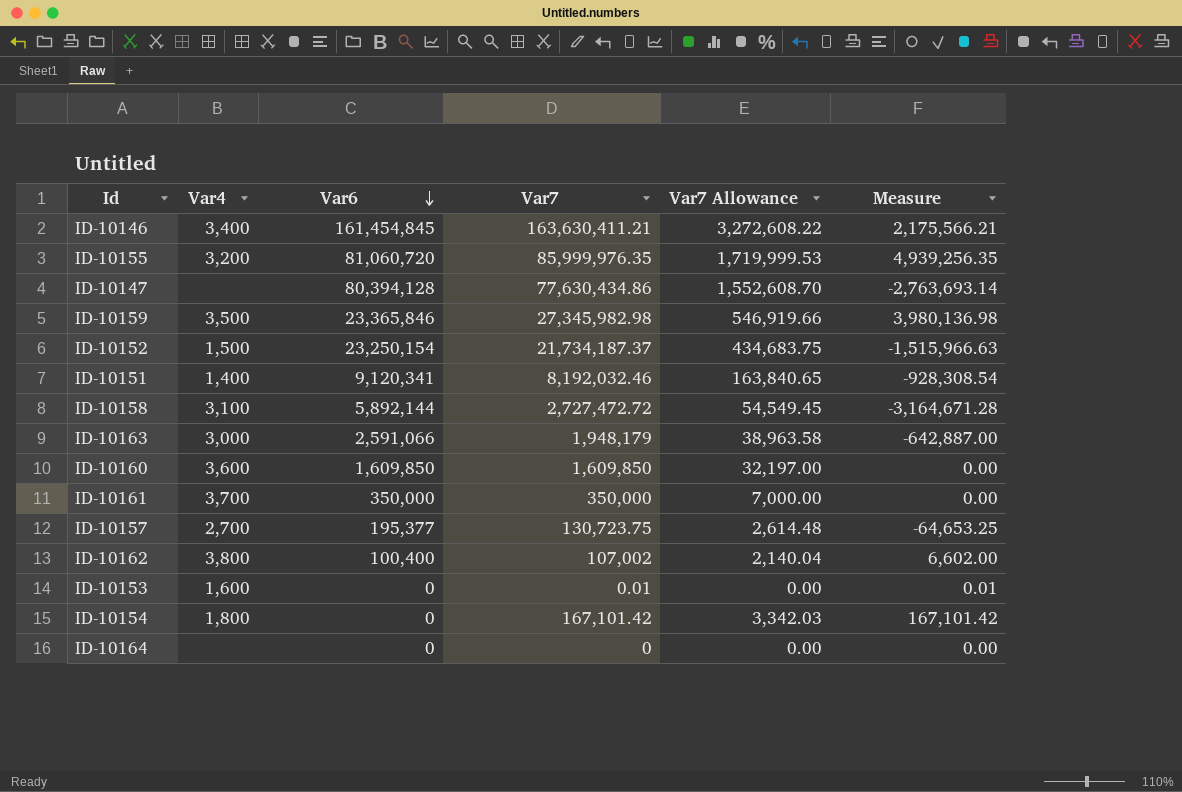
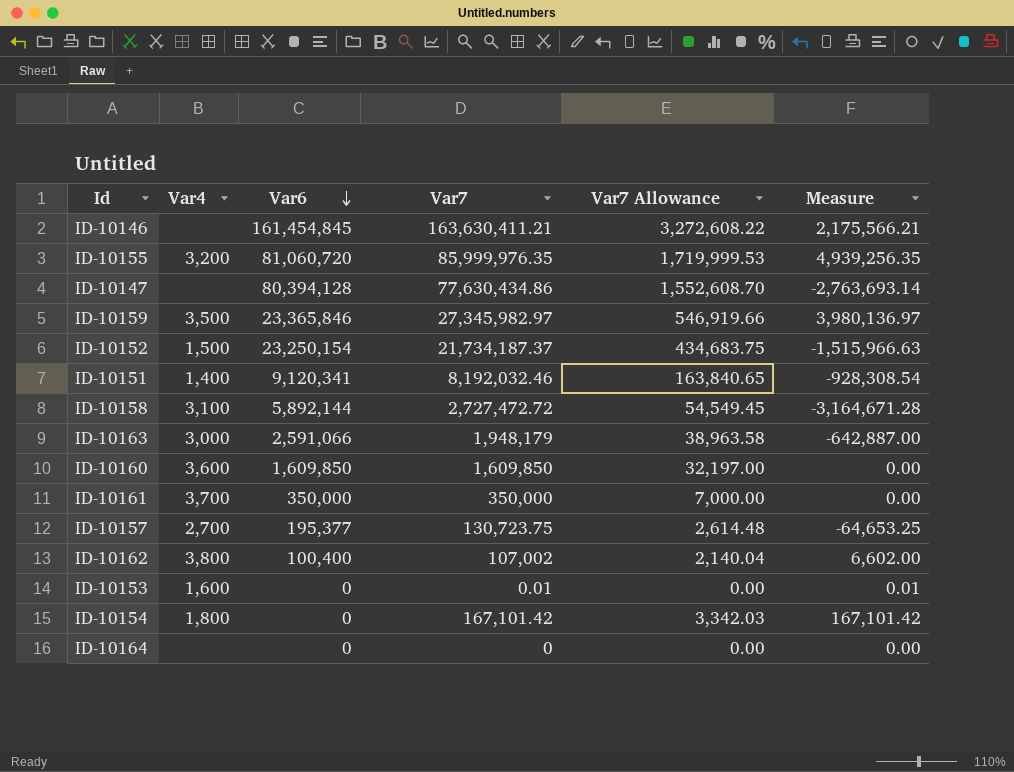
ID-10146 | Var4: 3,400 -> none
ID-10159 | Var7: 27,345,982.98 -> 27,345,982.97
ID-10159 | Measure: 3,980,136.98 -> 3,980,136.97

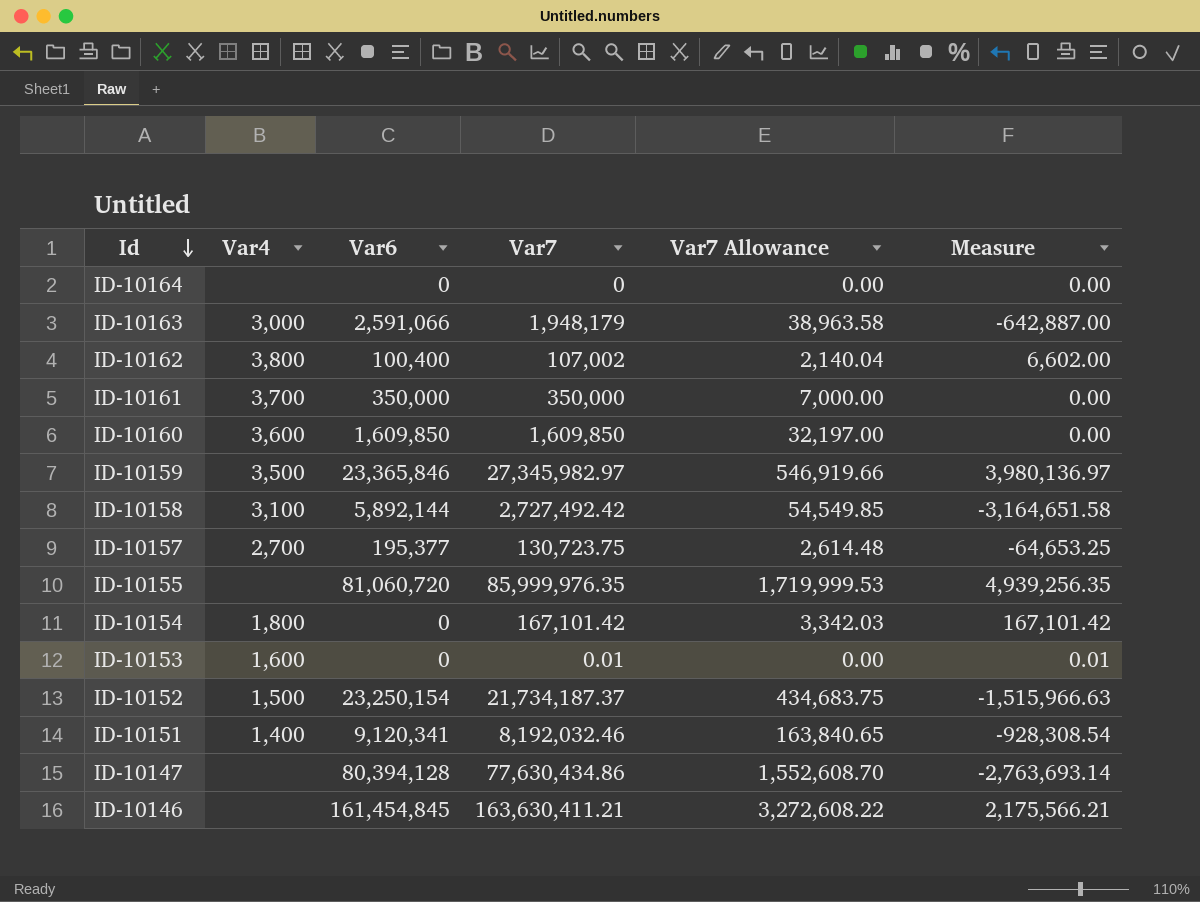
row order: Var6 descending -> Id descending
ID-10158 | Var7: 2,727,472.72 -> 2,727,492.42
ID-10158 | Var7 Allowance: 54,549.45 -> 54,549.85
ID-10158 | Measure: -3,164,671.28 -> -3,164,651.58
ID-10155 | Var4: 3,200 -> none

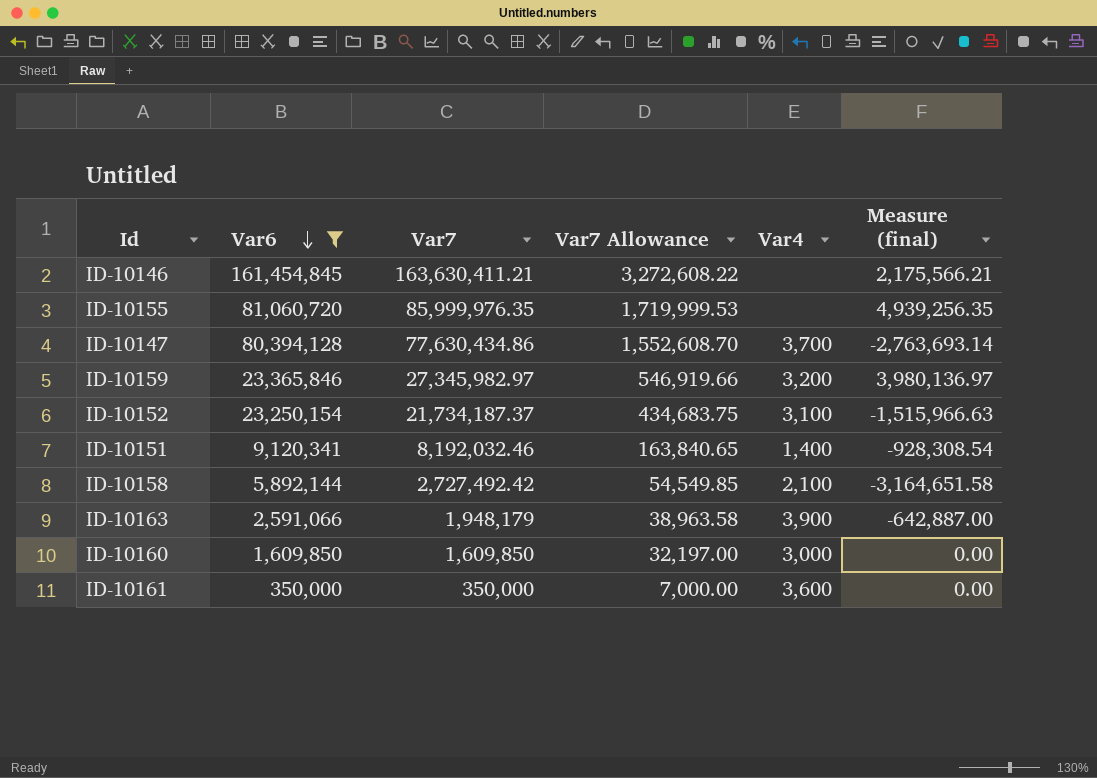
filter: none -> Var6 >= 350,000
row order: Id descending -> Var6 descending
column Var4 | position: 2 -> 5
column name: Measure -> Measure (final)
ID-10147 | Var4: none -> 3,700
ID-10159 | Var4: 3,500 -> 3,200
ID-10152 | Var4: 1,500 -> 3,100
ID-10158 | Var4: 3,100 -> 2,100
ID-10163 | Var4: 3,000 -> 3,900
ID-10160 | Var4: 3,600 -> 3,000
ID-10161 | Var4: 3,700 -> 3,600

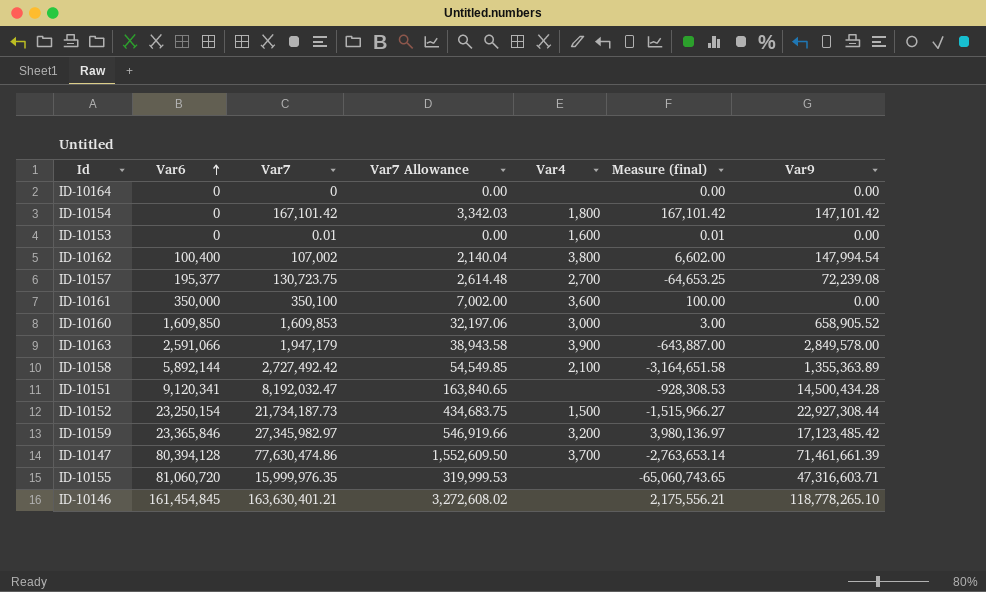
filter: Var6 >= 350,000 -> none
row order: Var6 descending -> Var6 ascending
column Var9 | position: none -> 7
ID-10161 | Var7: 350,000 -> 350,100
ID-10161 | Var7 Allowance: 7,000.00 -> 7,002.00
ID-10161 | Measure (final): 0.00 -> 100.00
ID-10160 | Var7: 1,609,850 -> 1,609,853
ID-10160 | Var7 Allowance: 32,197.00 -> 32,197.06
ID-10160 | Measure (final): 0.00 -> 3.00
ID-10163 | Var7: 1,948,179 -> 1,947,179
ID-10163 | Var7 Allowance: 38,963.58 -> 38,943.58
ID-10163 | Measure (final): -642,887.00 -> -643,887.00
ID-10151 | Var7: 8,192,032.46 -> 8,192,032.47
ID-10151 | Var4: 1,400 -> none
ID-10151 | Measure (final): -928,308.54 -> -928,308.53
ID-10152 | Var7: 21,734,187.37 -> 21,734,187.73
ID-10152 | Var4: 3,100 -> 1,500
ID-10152 | Measure (final): -1,515,966.63 -> -1,515,966.27
ID-10147 | Var7: 77,630,434.86 -> 77,630,474.86
ID-10147 | Var7 Allowance: 1,552,608.70 -> 1,552,609.50
ID-10147 | Measure (final): -2,763,693.14 -> -2,763,653.14
ID-10155 | Var7: 85,999,976.35 -> 15,999,976.35
ID-10155 | Var7 Allowance: 1,719,999.53 -> 319,999.53
ID-10155 | Measure (final): 4,939,256.35 -> -65,060,743.65
ID-10146 | Var7: 163,630,411.21 -> 163,630,401.21
ID-10146 | Var7 Allowance: 3,272,608.22 -> 3,272,608.02
ID-10146 | Measure (final): 2,175,566.21 -> 2,175,556.21

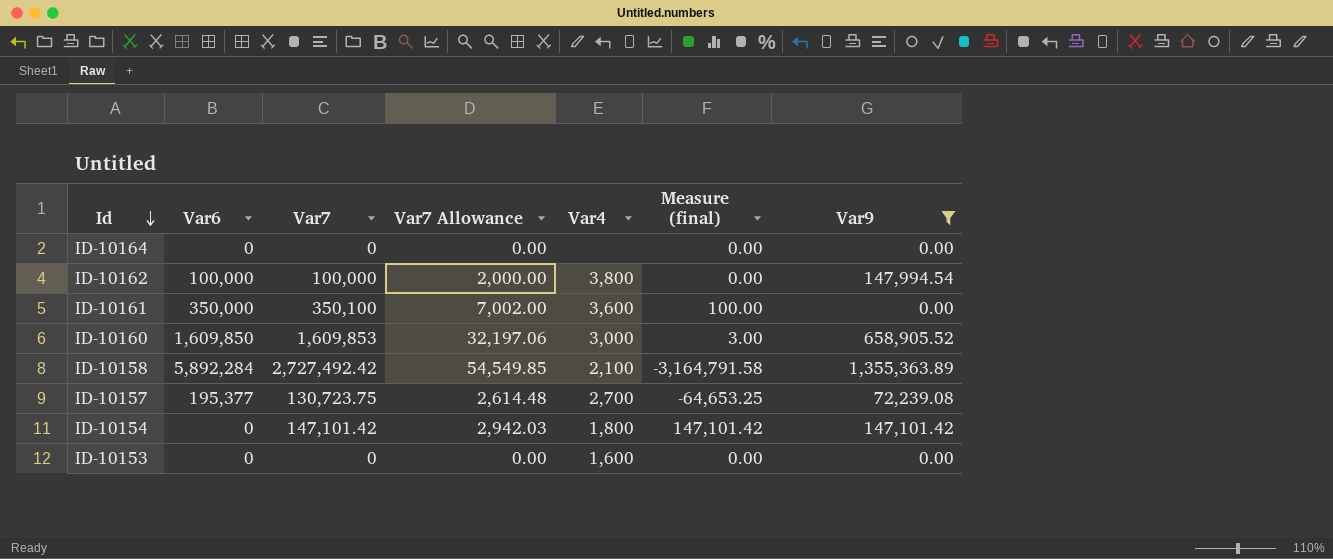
filter: none -> Var9 <= 1,355,363.89
row order: Var6 ascending -> Id descending
ID-10162 | Var6: 100,400 -> 100,000
ID-10162 | Var7: 107,002 -> 100,000
ID-10162 | Var7 Allowance: 2,140.04 -> 2,000.00
ID-10162 | Measure (final): 6,602.00 -> 0.00
ID-10158 | Var6: 5,892,144 -> 5,892,284
ID-10158 | Measure (final): -3,164,651.58 -> -3,164,791.58
ID-10154 | Var7: 167,101.42 -> 147,101.42
ID-10154 | Var7 Allowance: 3,342.03 -> 2,942.03
ID-10154 | Measure (final): 167,101.42 -> 147,101.42
ID-10153 | Var7: 0.01 -> 0
ID-10153 | Measure (final): 0.01 -> 0.00

